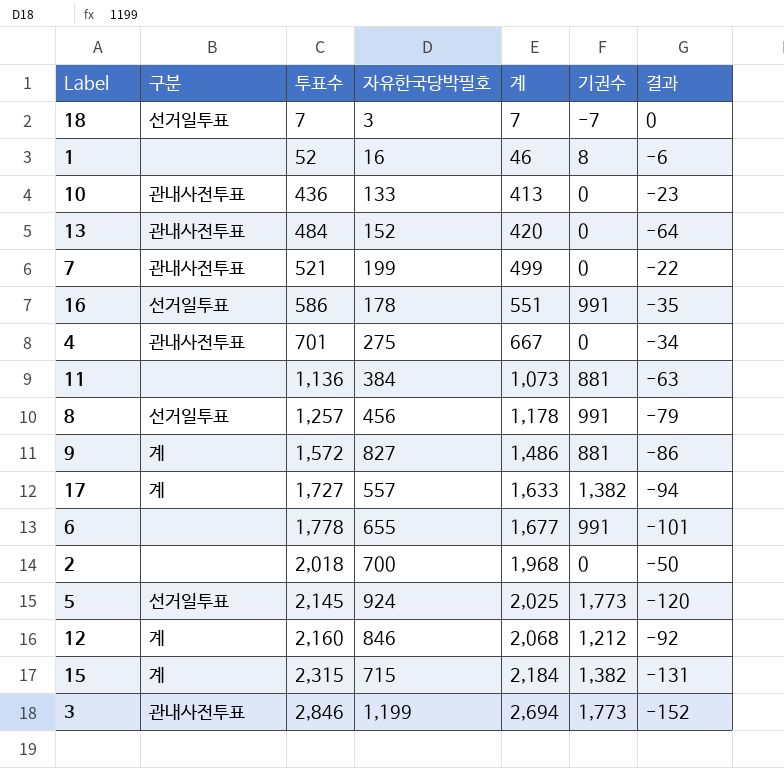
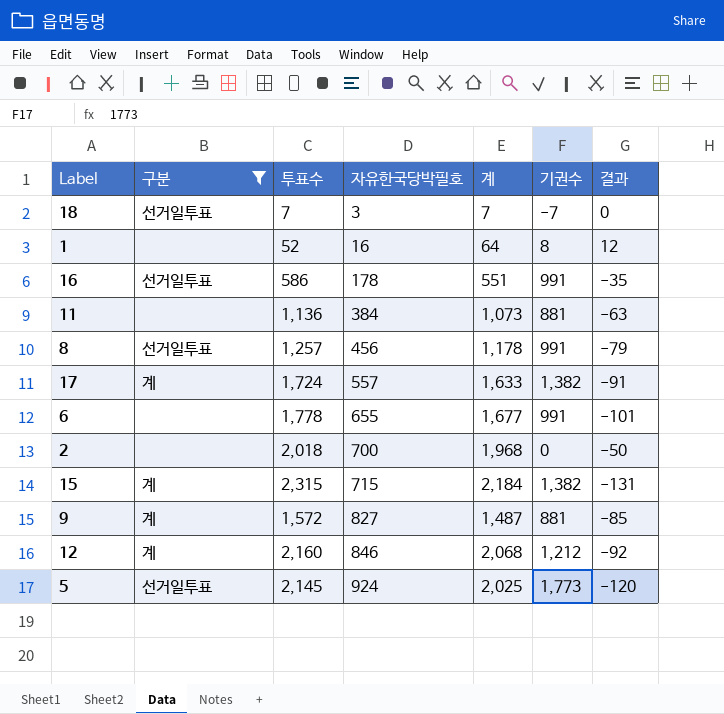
filter: none -> 구분 != 관내사전투표
row order: 투표수 ascending -> 자유한국당박필호 ascending
1 | 계: 46 -> 64
1 | 결과: -6 -> 12
17 | 투표수: 1,727 -> 1,724
17 | 결과: -94 -> -91
9 | 계: 1,486 -> 1,487
9 | 결과: -86 -> -85

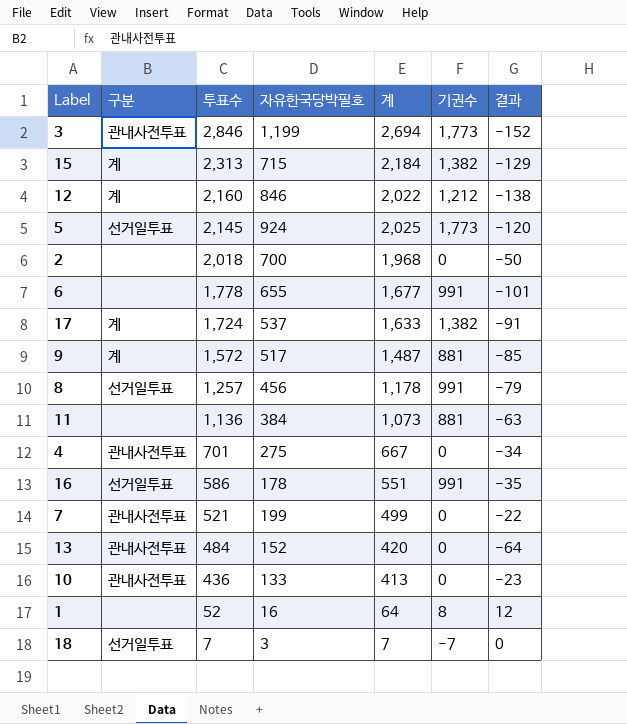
filter: 구분 != 관내사전투표 -> none
row order: 자유한국당박필호 ascending -> 투표수 descending
15 | 투표수: 2,315 -> 2,313
15 | 결과: -131 -> -129
12 | 계: 2,068 -> 2,022
12 | 결과: -92 -> -138
17 | 자유한국당박필호: 557 -> 537
9 | 자유한국당박필호: 827 -> 517

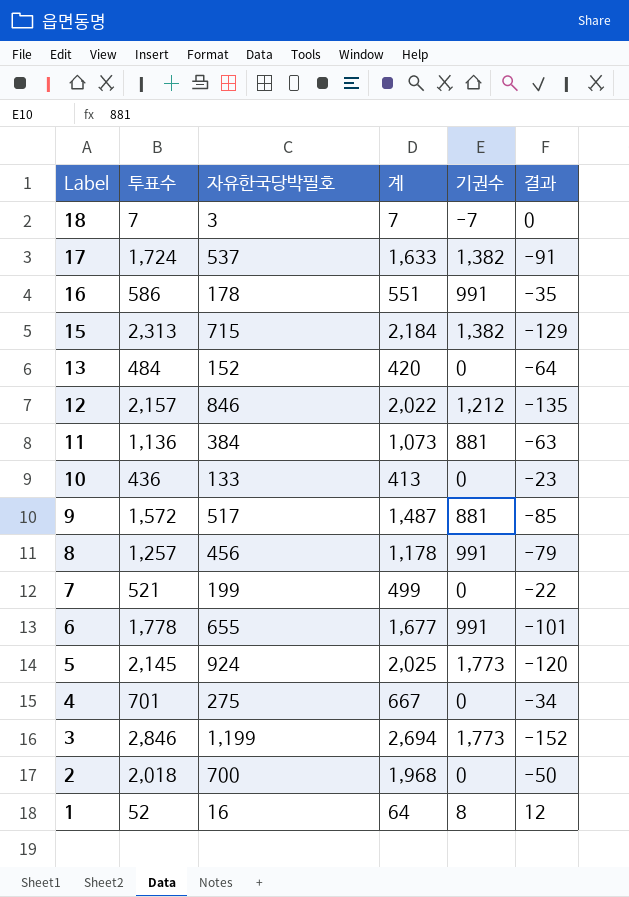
row order: 투표수 descending -> Label descending
column 구분 | position: 2 -> none
12 | 투표수: 2,160 -> 2,157
12 | 결과: -138 -> -135

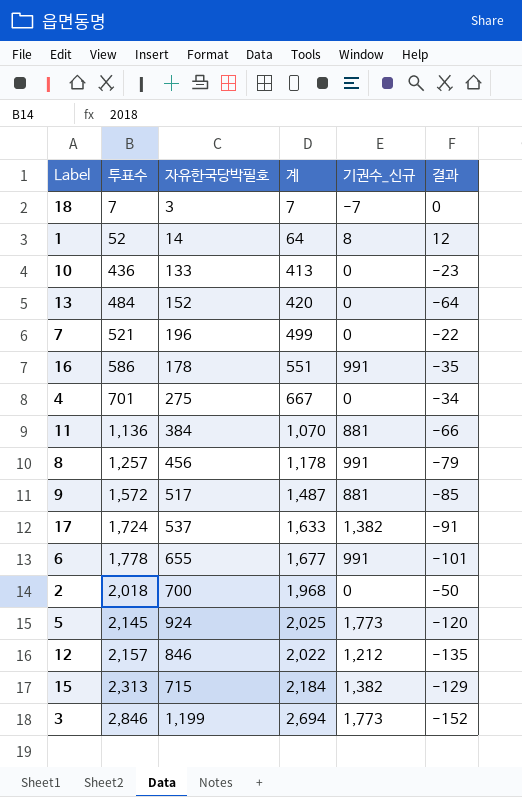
row order: Label descending -> 투표수 ascending
column name: 기권수 -> 기권수_신규
1 | 자유한국당박필호: 16 -> 14
7 | 자유한국당박필호: 199 -> 196
11 | 계: 1,073 -> 1,070
11 | 결과: -63 -> -66

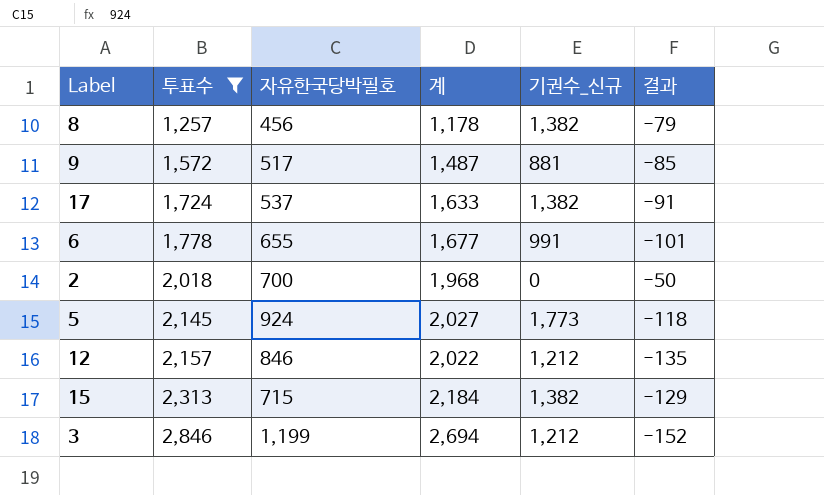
filter: none -> 투표수 >= 1,257
8 | 기권수_신규: 991 -> 1,382
5 | 계: 2,025 -> 2,027
5 | 결과: -120 -> -118
3 | 기권수_신규: 1,773 -> 1,212

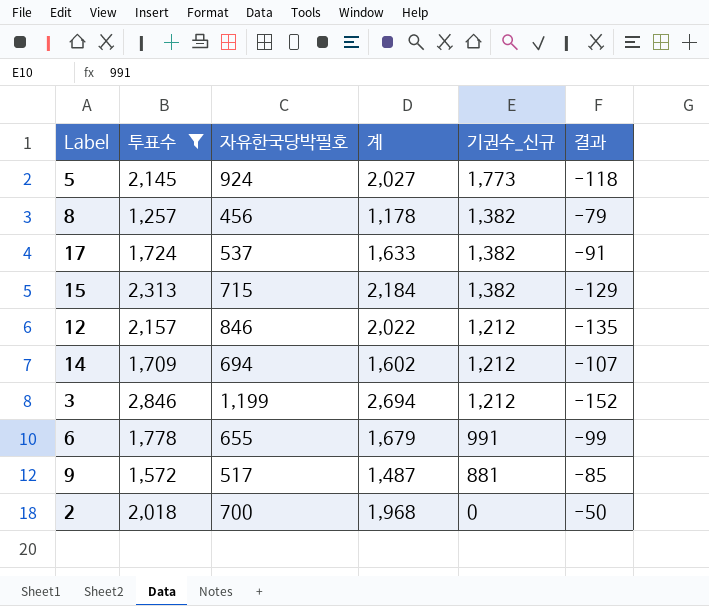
row order: 투표수 ascending -> 기권수_신규 descending
row 14: none -> 1,709 | 694 | 1,602 | 1,212 | -107
6 | 계: 1,677 -> 1,679
6 | 결과: -101 -> -99

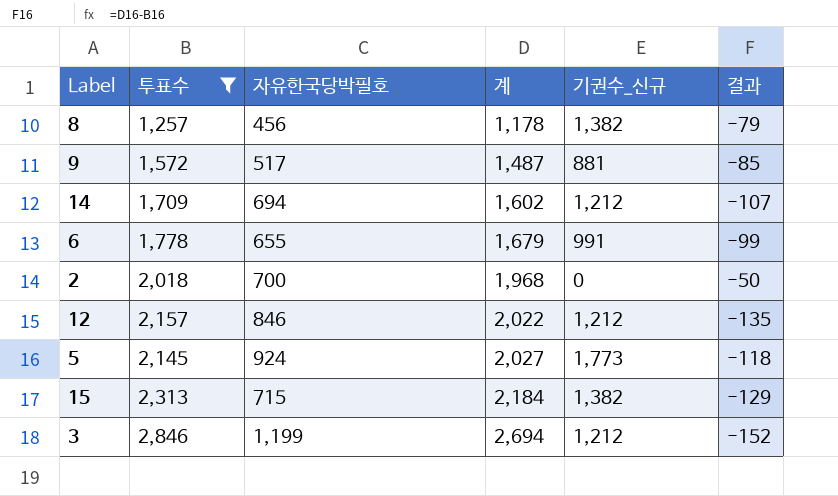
row order: 기권수_신규 descending -> 계 ascending
row 17: 1,724 | 537 | 1,633 | 1,382 | -91 -> none

